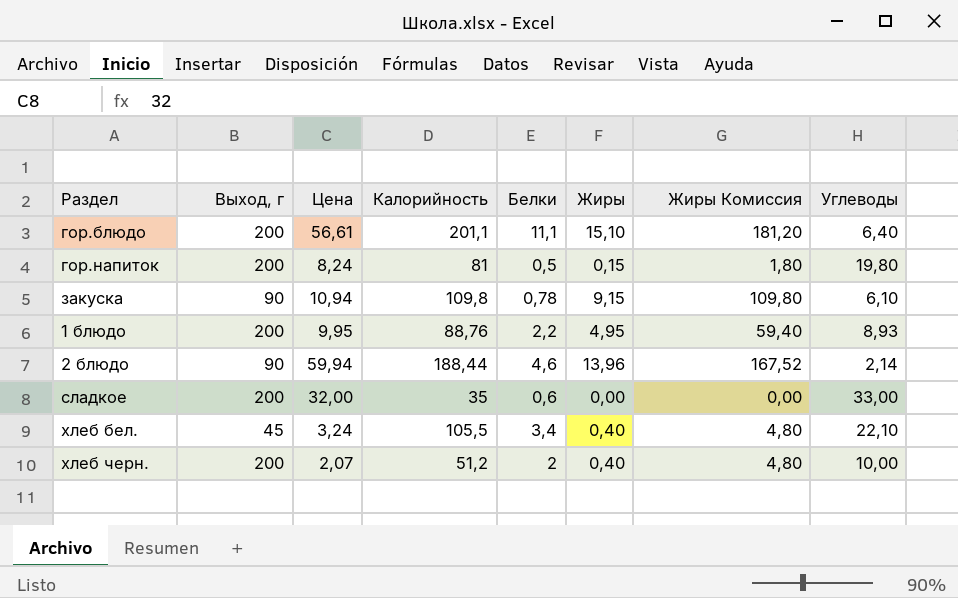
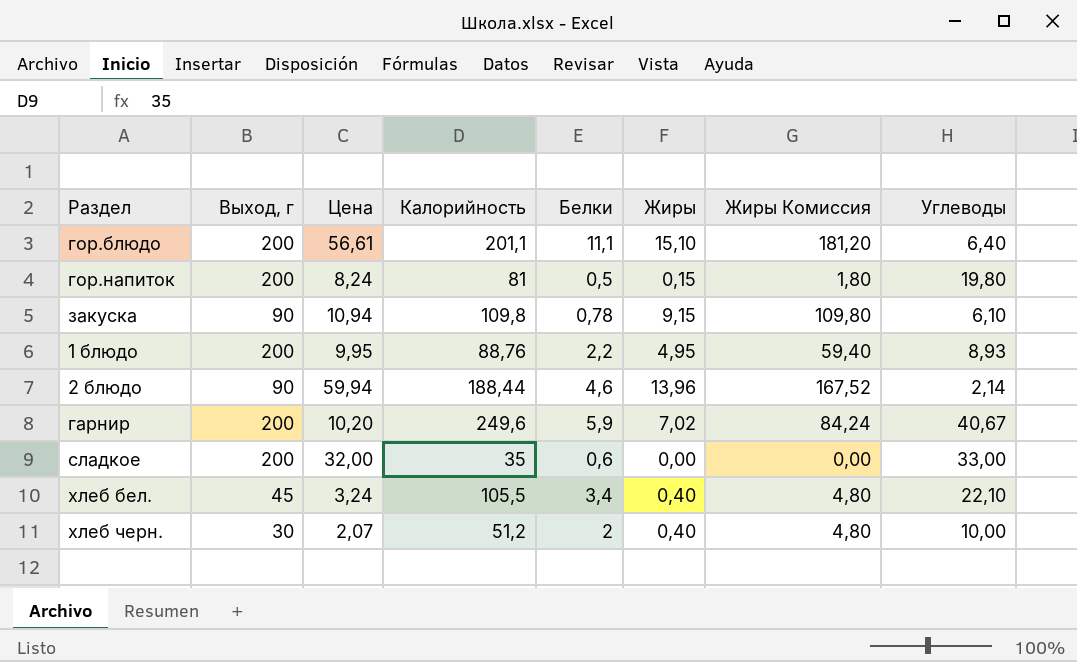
row гарнир: none -> 200 | 10,20 | 249,6 | 5,9 | 7,02 | 84,24 | 40,67
хлеб черн. | Выход, г: 200 -> 30

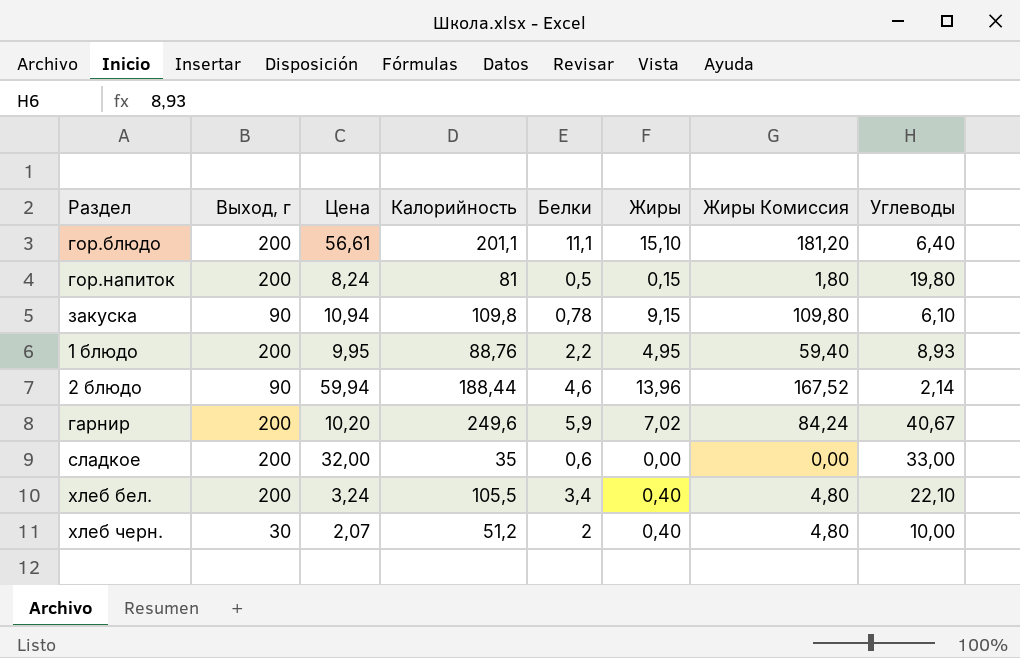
хлеб бел. | Выход, г: 45 -> 200

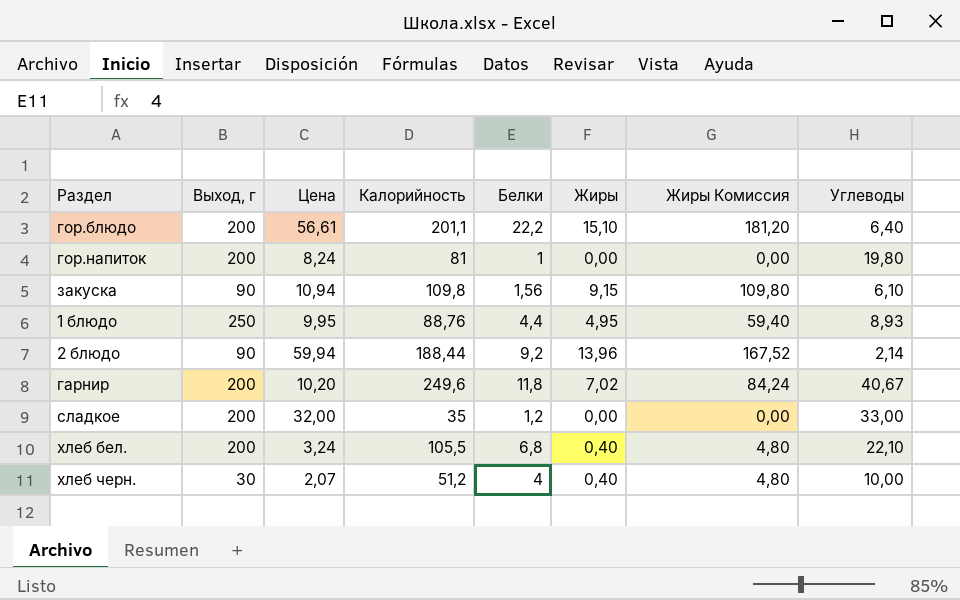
гор.блюдо | Белки: 11,1 -> 22,2
гор.напиток | Белки: 0,5 -> 1
гор.напиток | Жиры: 0,15 -> 0,00
гор.напиток | Жиры Комиссия: 1,80 -> 0,00
закуска | Белки: 0,78 -> 1,56
1 блюдо | Выход, г: 200 -> 250
1 блюдо | Белки: 2,2 -> 4,4
2 блюдо | Белки: 4,6 -> 9,2
гарнир | Белки: 5,9 -> 11,8
сладкое | Белки: 0,6 -> 1,2
хлеб бел. | Белки: 3,4 -> 6,8
хлеб черн. | Белки: 2 -> 4

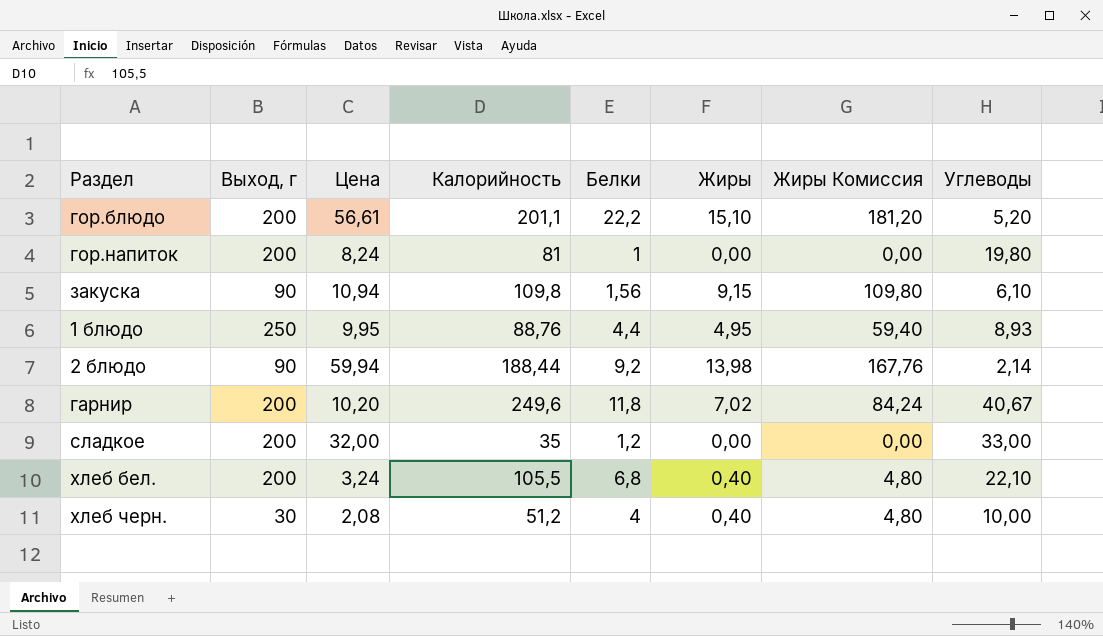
гор.блюдо | Углеводы: 6,40 -> 5,20
2 блюдо | Жиры: 13,96 -> 13,98
2 блюдо | Жиры Комиссия: 167,52 -> 167,76
хлеб черн. | Цена: 2,07 -> 2,08

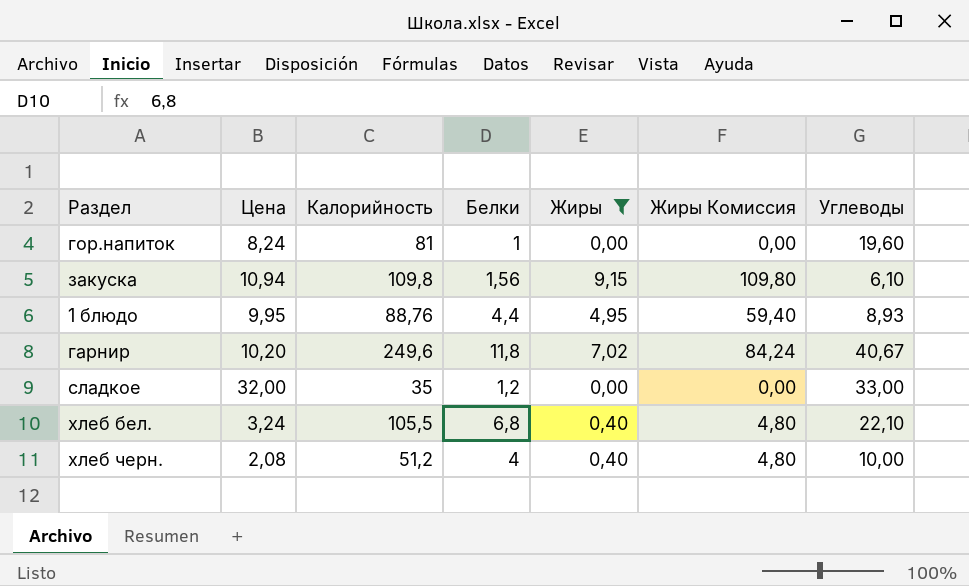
filter: none -> Жиры <= 9,15
column Выход, г | position: 2 -> none
гор.напиток | Углеводы: 19,80 -> 19,60

